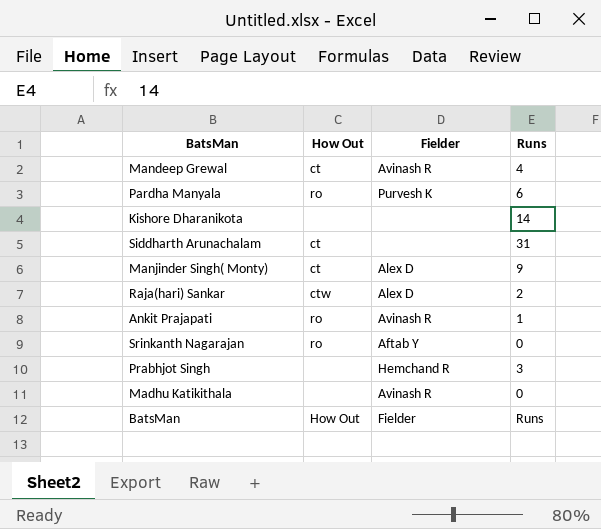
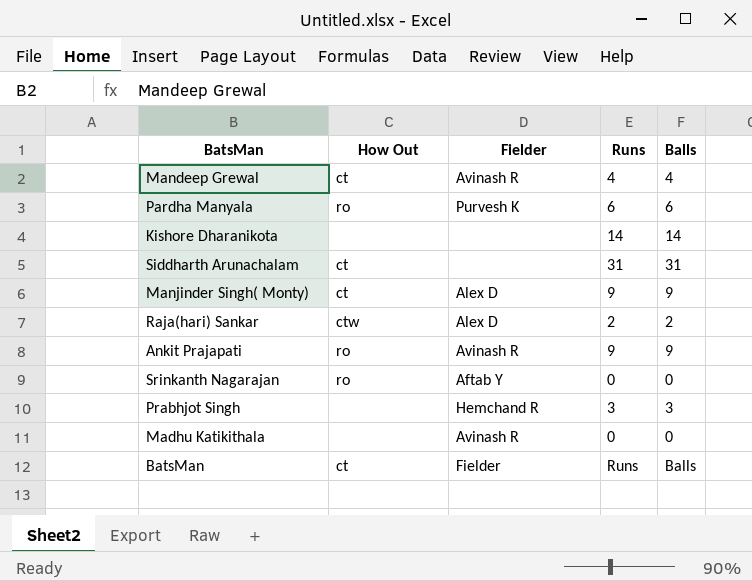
column Balls | position: none -> 5
Ankit Prajapati | Runs: 1 -> 9
BatsMan | How Out: How Out -> ct

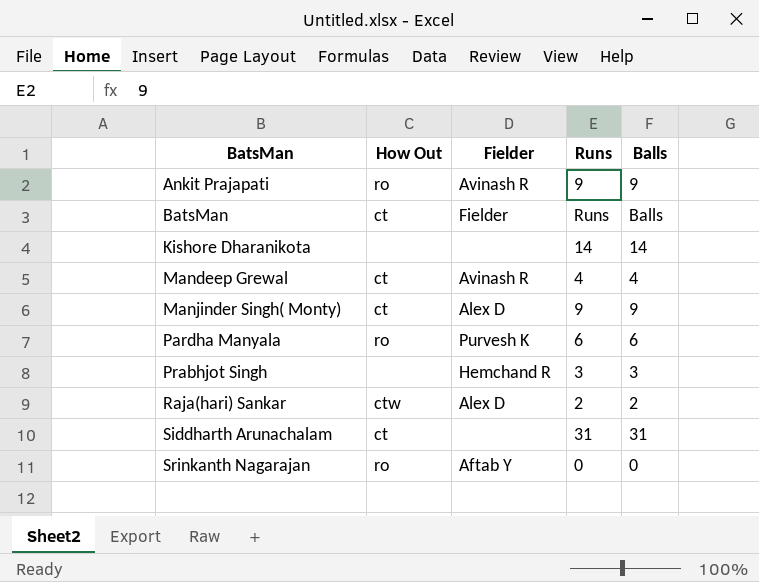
row order: none -> BatsMan ascending
row Madhu Katikithala: none | Avinash R | 0 | 0 -> none

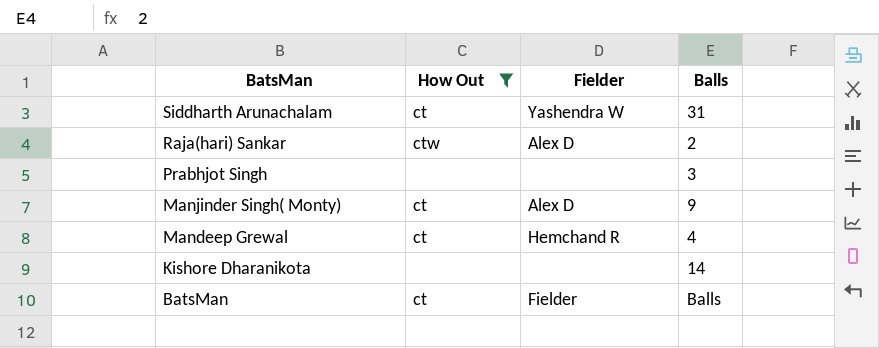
filter: none -> How Out != ro
row order: BatsMan ascending -> BatsMan descending
column Runs | position: 4 -> none
Siddharth Arunachalam | Fielder: none -> Yashendra W
Prabhjot Singh | Fielder: Hemchand R -> none
Mandeep Grewal | Fielder: Avinash R -> Hemchand R

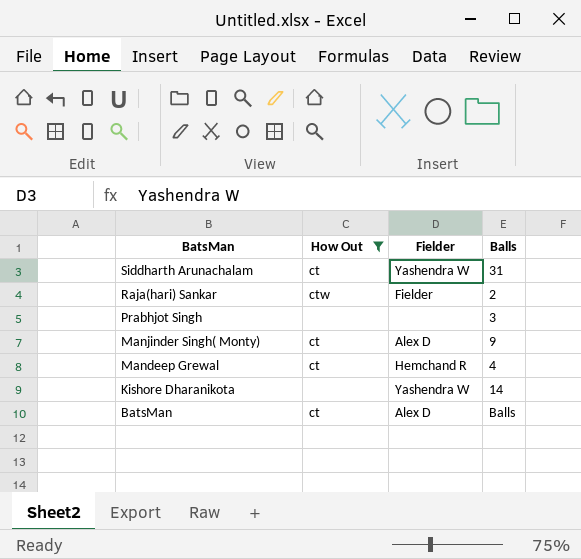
Raja(hari) Sankar | Fielder: Alex D -> Fielder
Kishore Dharanikota | Fielder: none -> Yashendra W
BatsMan | Fielder: Fielder -> Alex D

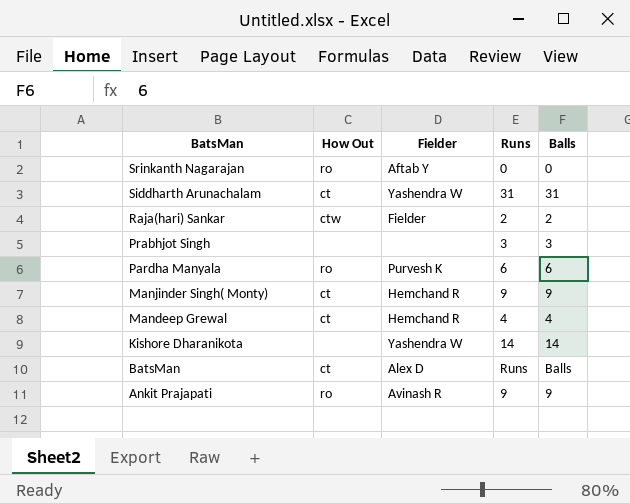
filter: How Out != ro -> none
column Runs | position: none -> 4
Manjinder Singh( Monty) | Fielder: Alex D -> Hemchand R

